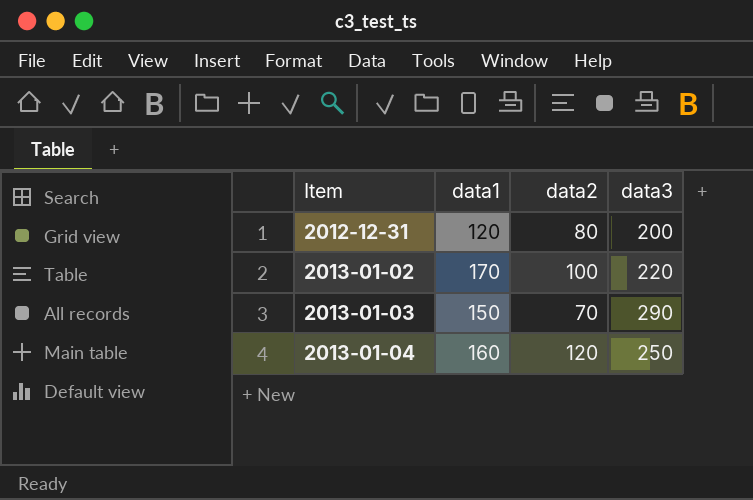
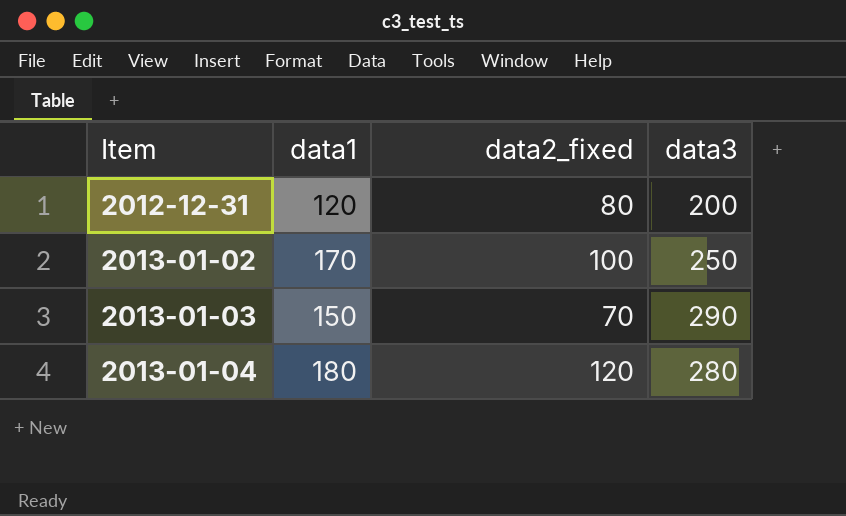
column name: data2 -> data2_fixed
2013-01-02 | data3: 220 -> 250
2013-01-04 | data1: 160 -> 180
2013-01-04 | data3: 250 -> 280

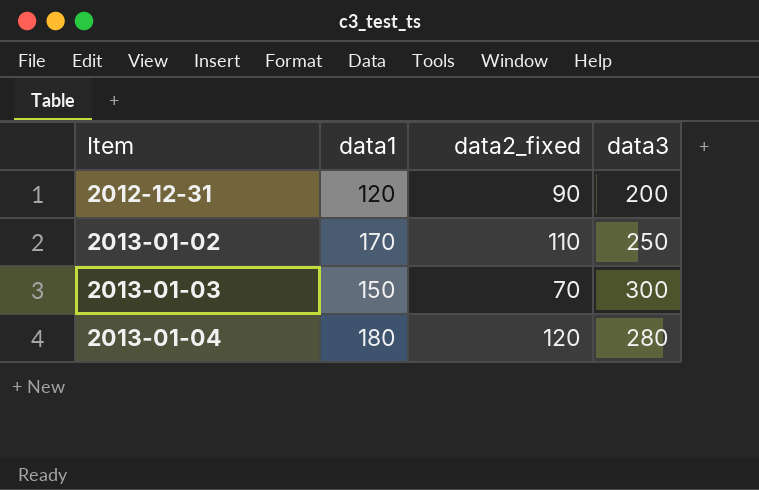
2012-12-31 | data2_fixed: 80 -> 90
2013-01-02 | data2_fixed: 100 -> 110
2013-01-03 | data3: 290 -> 300

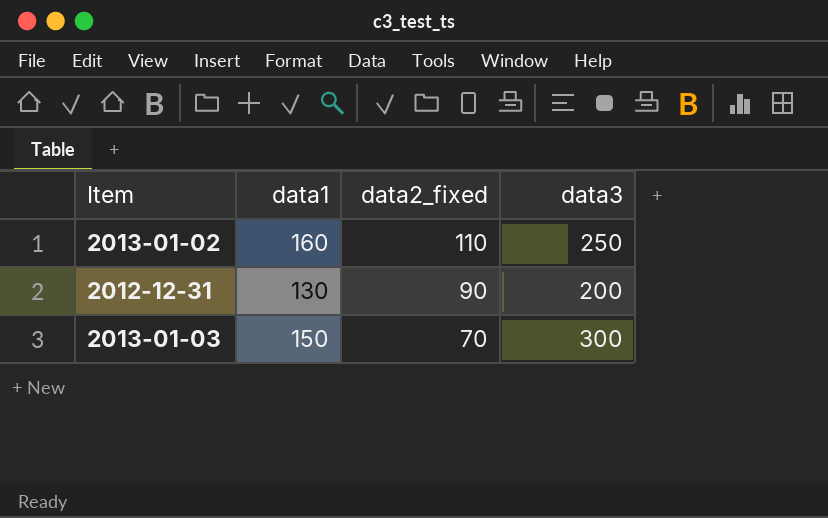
row order: Item ascending -> data2_fixed descending
row 2013-01-04: 180 | 120 | 280 -> none
2013-01-02 | data1: 170 -> 160
2012-12-31 | data1: 120 -> 130

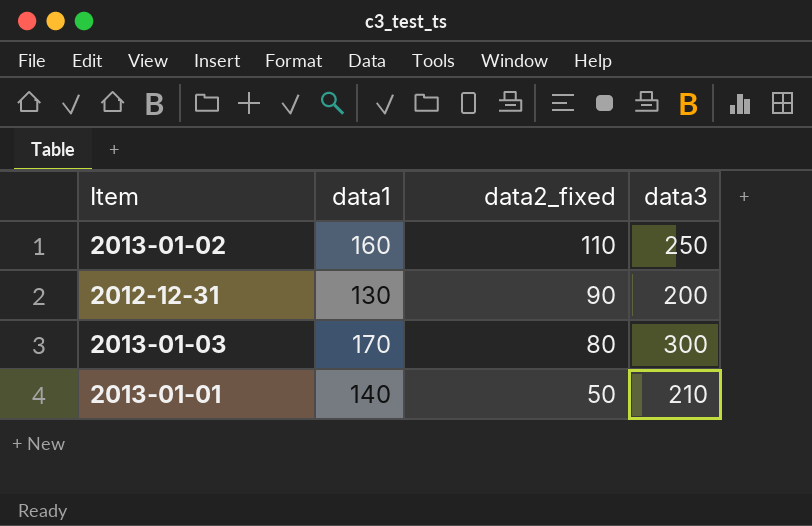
2013-01-03 | data1: 150 -> 170
2013-01-03 | data2_fixed: 70 -> 80
row 2013-01-01: none -> 140 | 50 | 210

